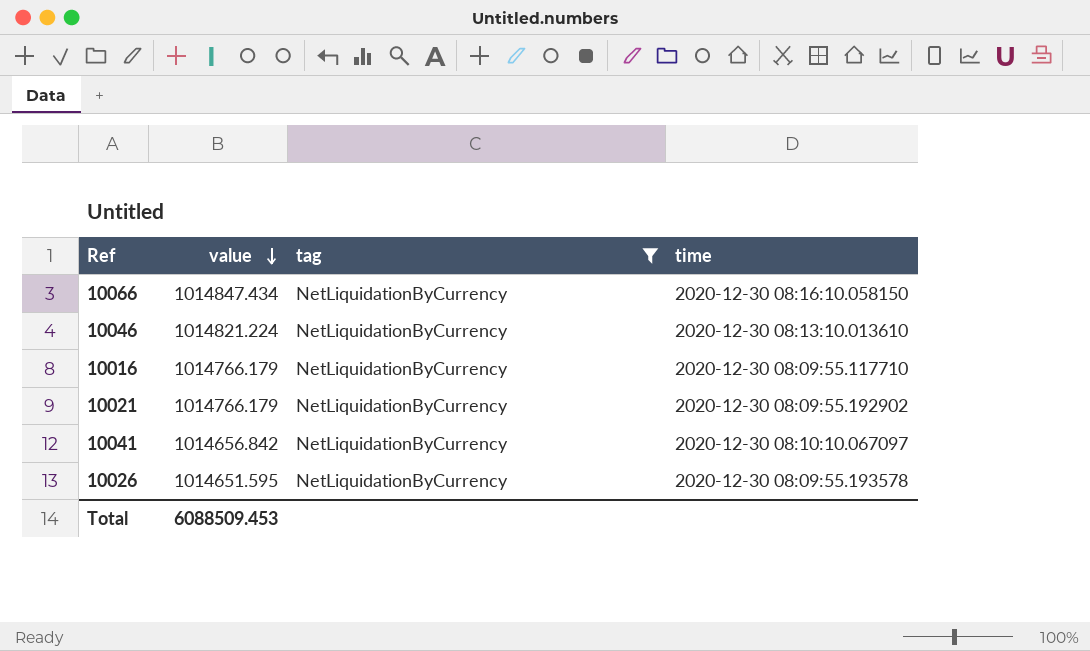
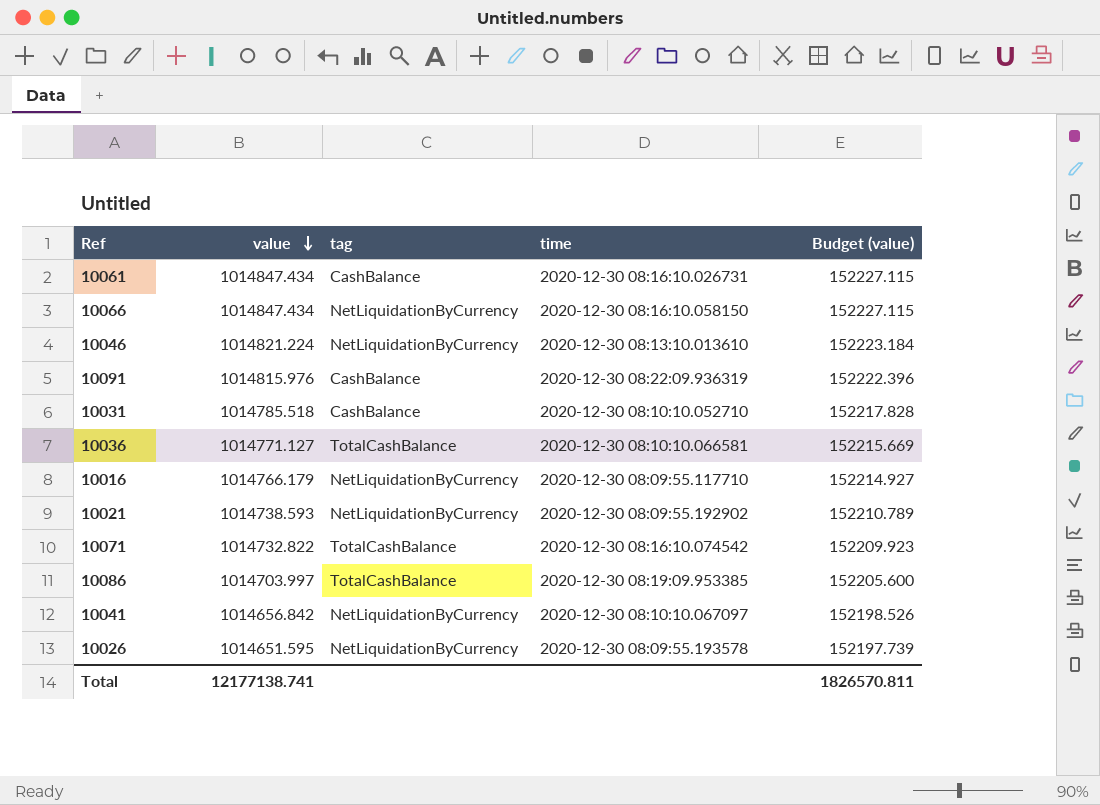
filter: tag = NetLiquidationByCurrency -> none
column Budget (value) | formula: none -> [value] * 0.15
10021 | value: 1014766.179 -> 1014738.593
Total | value: 6088509.453 -> 12177138.741

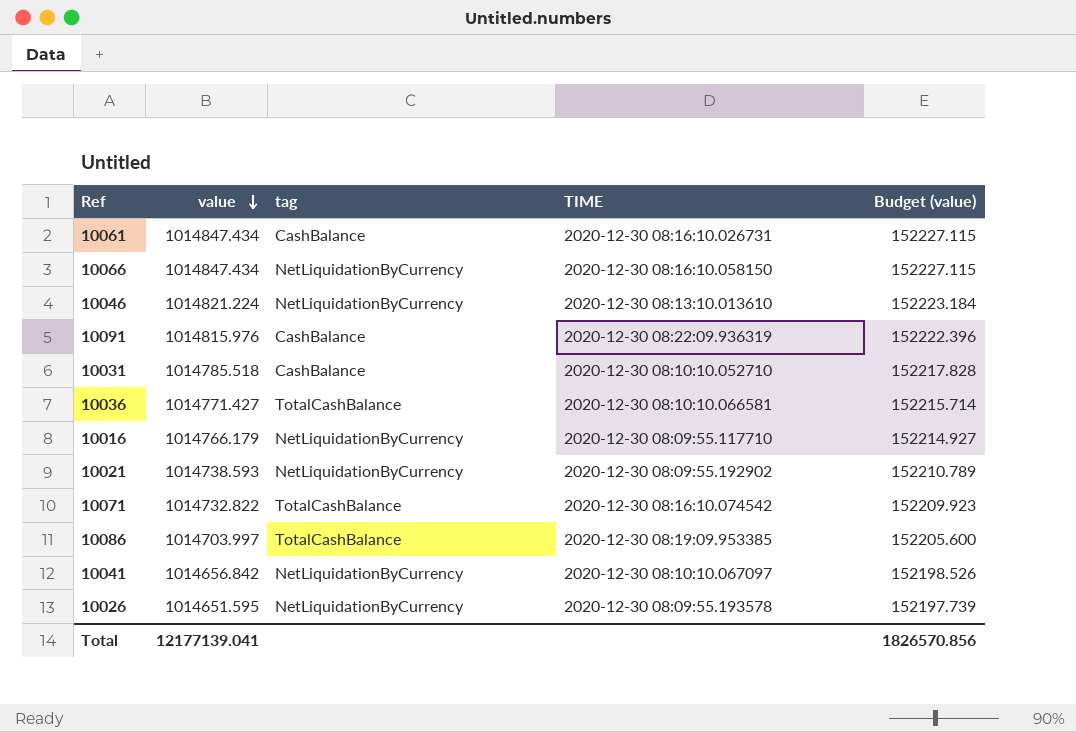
column name: time -> TIME
10036 | value: 1014771.127 -> 1014771.427
10036 | Budget (value): 152215.669 -> 152215.714
Total | value: 12177138.741 -> 12177139.041
Total | Budget (value): 1826570.811 -> 1826570.856

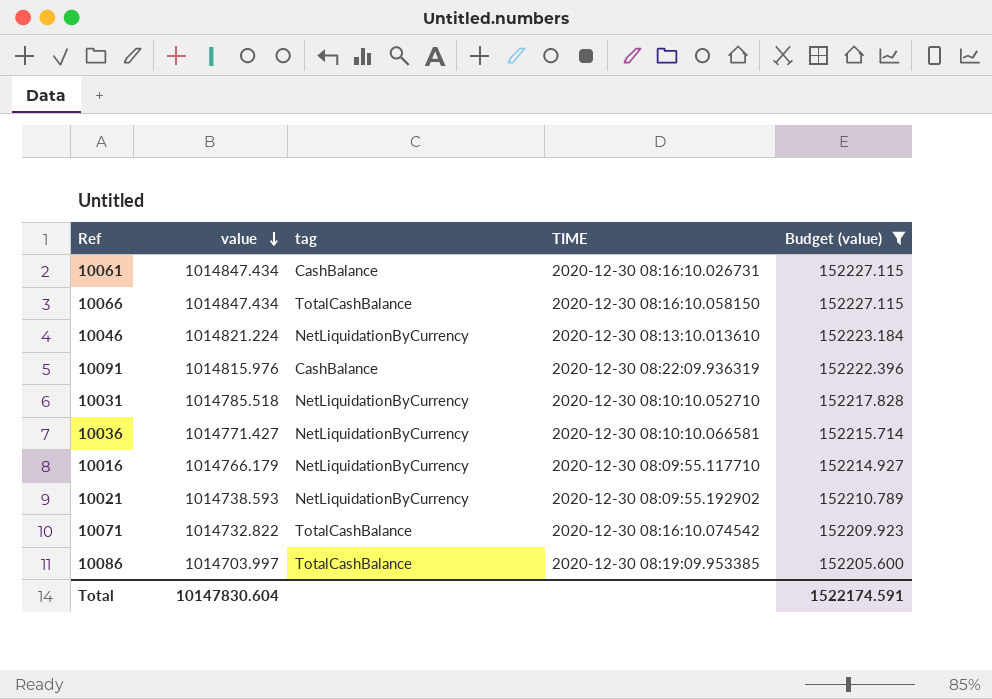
filter: none -> Budget (value) >= 152205.600
10066 | tag: NetLiquidationByCurrency -> TotalCashBalance
10031 | tag: CashBalance -> NetLiquidationByCurrency
10036 | tag: TotalCashBalance -> NetLiquidationByCurrency
Total | value: 12177139.041 -> 10147830.604
Total | Budget (value): 1826570.856 -> 1522174.591

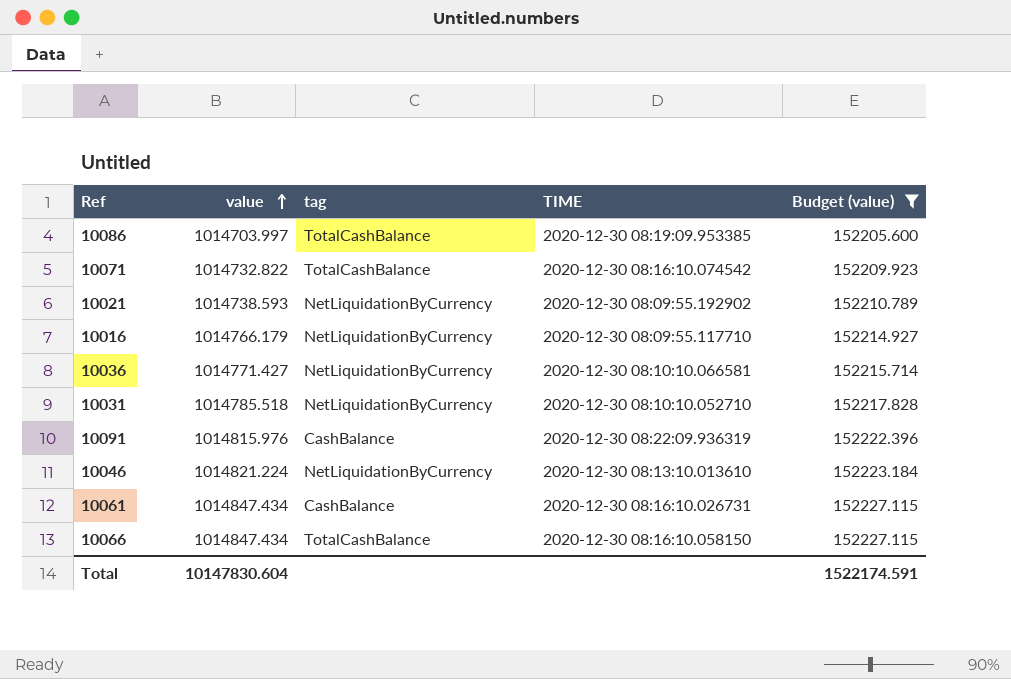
row order: value descending -> value ascending

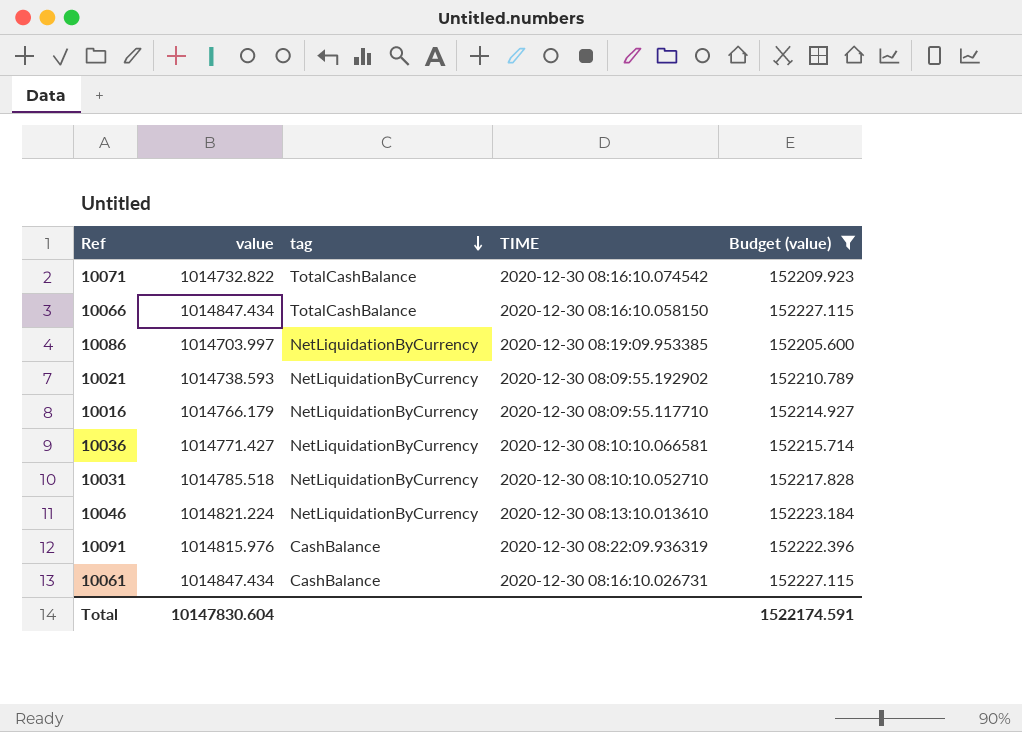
row order: value ascending -> tag descending
10086 | tag: TotalCashBalance -> NetLiquidationByCurrency

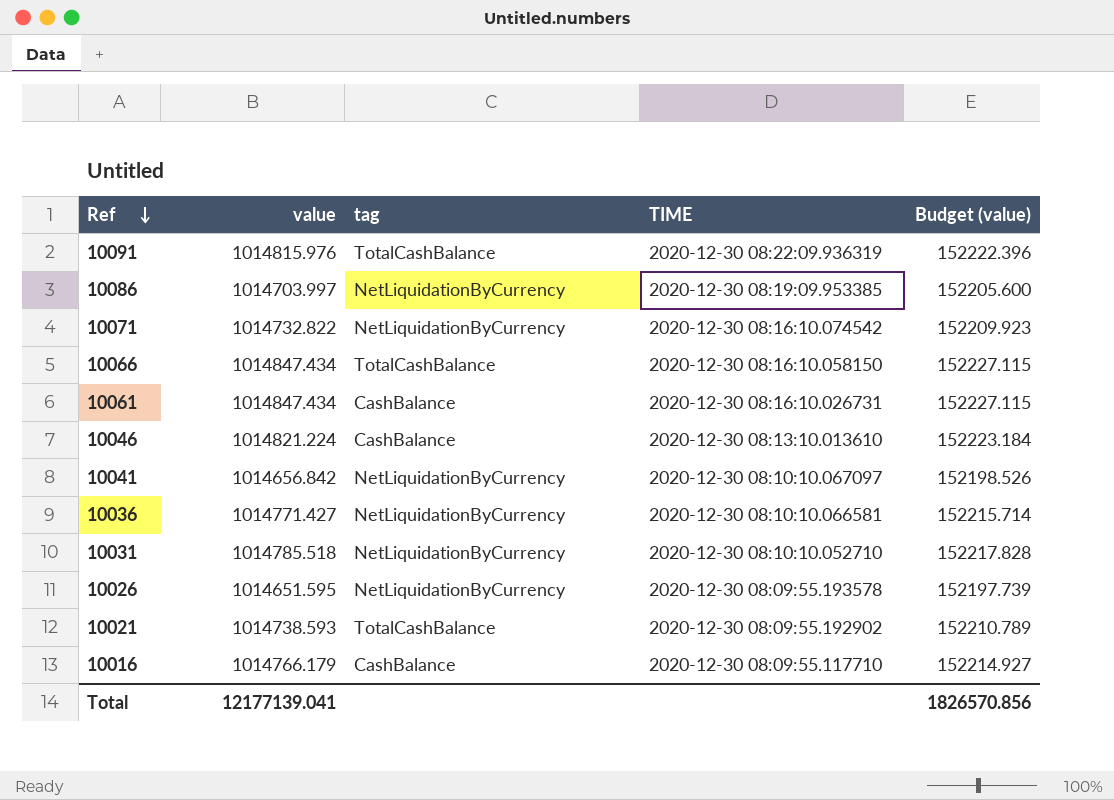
filter: Budget (value) >= 152205.600 -> none
row order: tag descending -> Ref descending
10091 | tag: CashBalance -> TotalCashBalance
10071 | tag: TotalCashBalance -> NetLiquidationByCurrency
10046 | tag: NetLiquidationByCurrency -> CashBalance
10021 | tag: NetLiquidationByCurrency -> TotalCashBalance
10016 | tag: NetLiquidationByCurrency -> CashBalance
Total | value: 10147830.604 -> 12177139.041
Total | Budget (value): 1522174.591 -> 1826570.856

